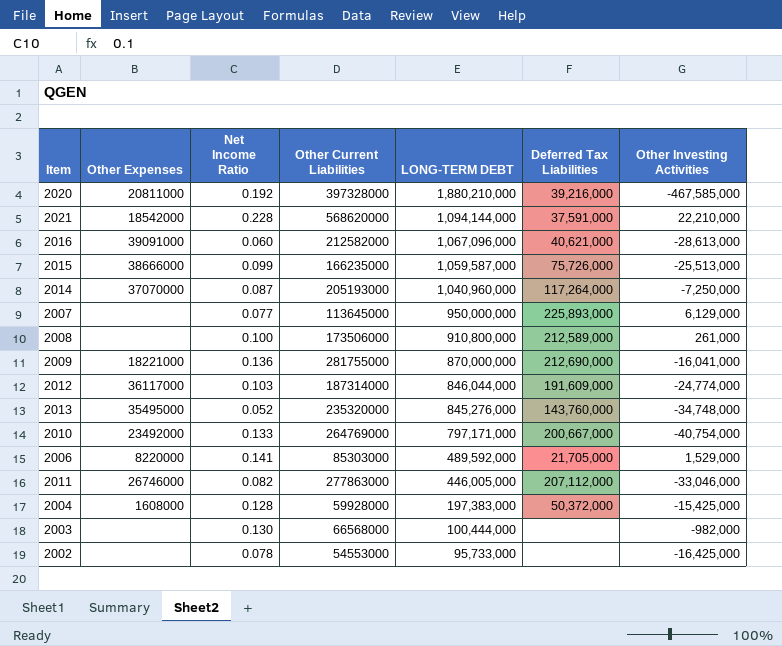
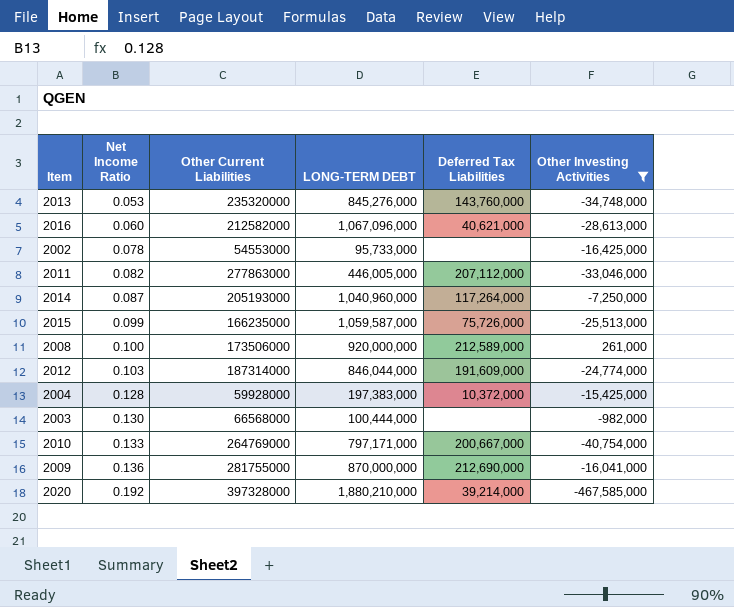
filter: none -> Other Investing Activities <= 261,000
row order: LONG-TERM DEBT descending -> Net Income Ratio ascending
column Other Expenses | position: 2 -> none
2013 | Net Income Ratio: 0.052 -> 0.053
2008 | LONG-TERM DEBT: 910,800,000 -> 920,000,000
2004 | Deferred Tax Liabilities: 50,372,000 -> 10,372,000
2020 | Deferred Tax Liabilities: 39,216,000 -> 39,214,000

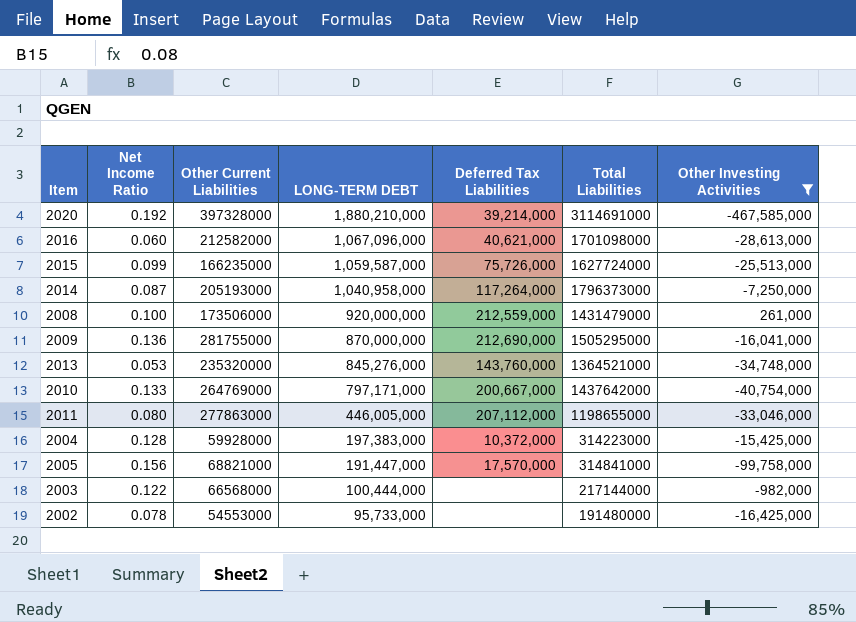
row order: Net Income Ratio ascending -> LONG-TERM DEBT descending
column Total Liabilities | position: none -> 6
row 2012: 0.103 | 187314000 | 846,044,000 | 191,609,000 | -24,774,000 -> none
2014 | LONG-TERM DEBT: 1,040,960,000 -> 1,040,958,000
2008 | Deferred Tax Liabilities: 212,589,000 -> 212,559,000
2011 | Net Income Ratio: 0.082 -> 0.080
row 2005: none -> 0.156 | 68821000 | 191,447,000 | 17,570,000 | 314841000 | -99,758,000
2003 | Net Income Ratio: 0.130 -> 0.122

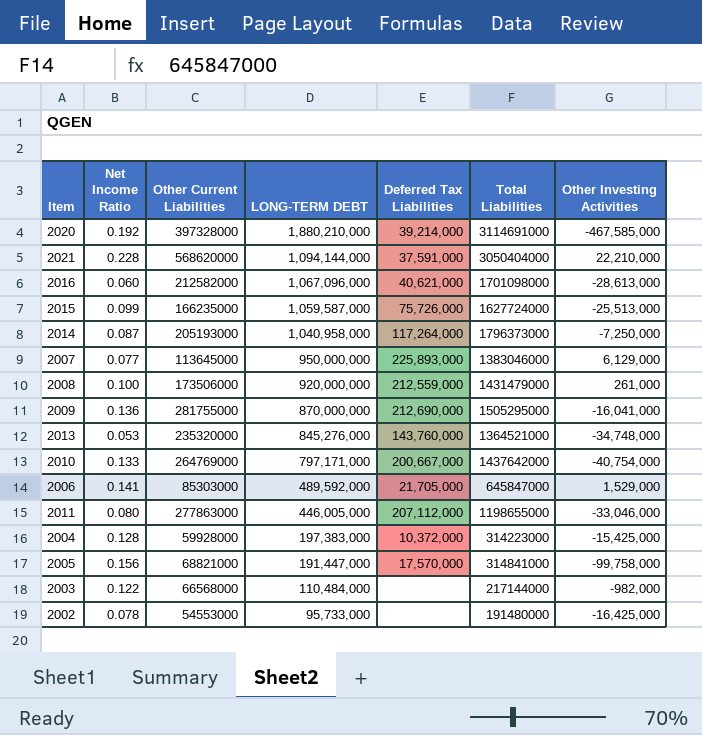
filter: Other Investing Activities <= 261,000 -> none
2003 | LONG-TERM DEBT: 100,444,000 -> 110,484,000

